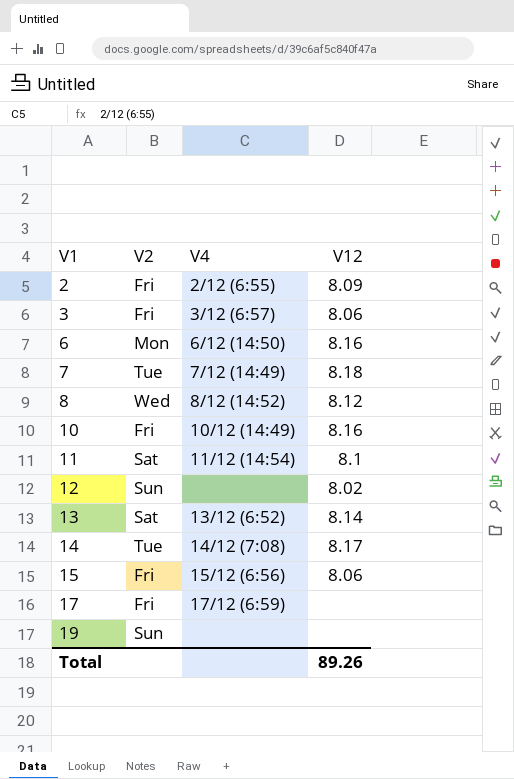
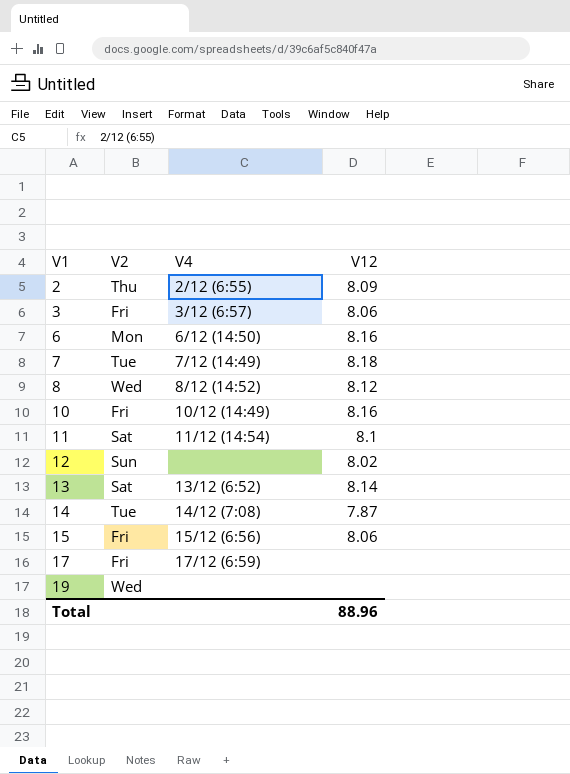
2 | V2: Fri -> Thu
14 | V12: 8.17 -> 7.87
19 | V2: Sun -> Wed
Total | V12: 89.26 -> 88.96

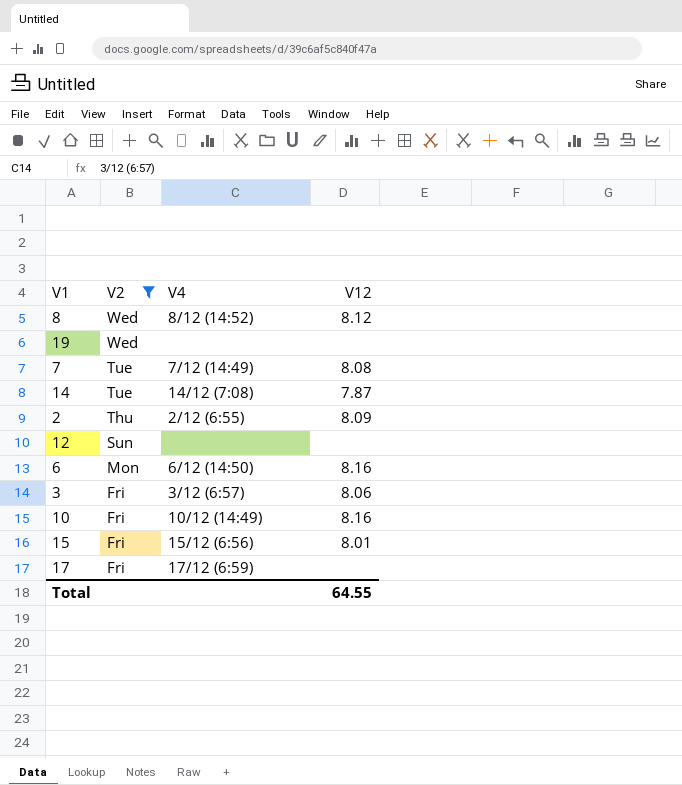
filter: none -> V2 != Sat
row order: V1 ascending -> V2 descending
7 | V12: 8.18 -> 8.08
12 | V12: 8.02 -> none
15 | V12: 8.06 -> 8.01
Total | V12: 88.96 -> 64.55

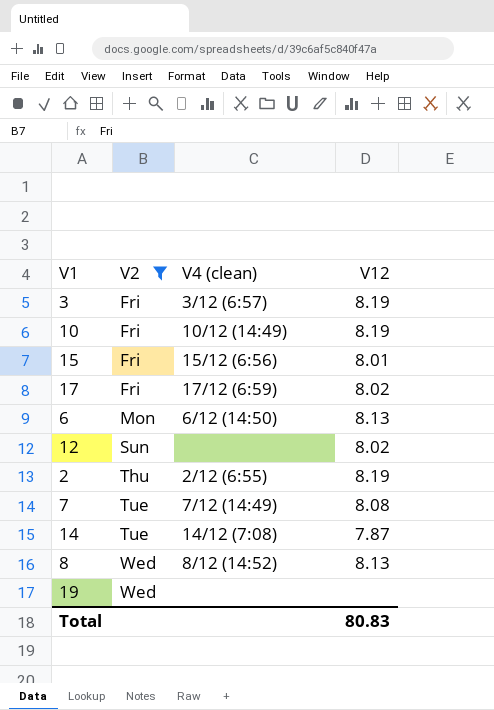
row order: V2 descending -> V2 ascending
column name: V4 -> V4 (clean)
3 | V12: 8.06 -> 8.19
10 | V12: 8.16 -> 8.19
17 | V12: none -> 8.02
6 | V12: 8.16 -> 8.13
12 | V12: none -> 8.02
2 | V12: 8.09 -> 8.19
8 | V12: 8.12 -> 8.13
Total | V12: 64.55 -> 80.83

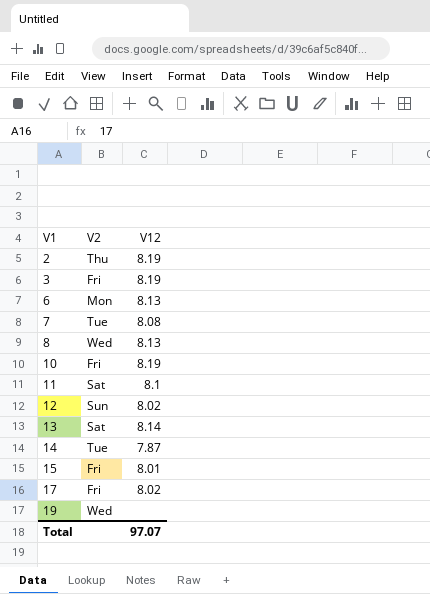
filter: V2 != Sat -> none
row order: V2 ascending -> V1 ascending
column V4 (clean) | position: 3 -> none
Total | V12: 80.83 -> 97.07

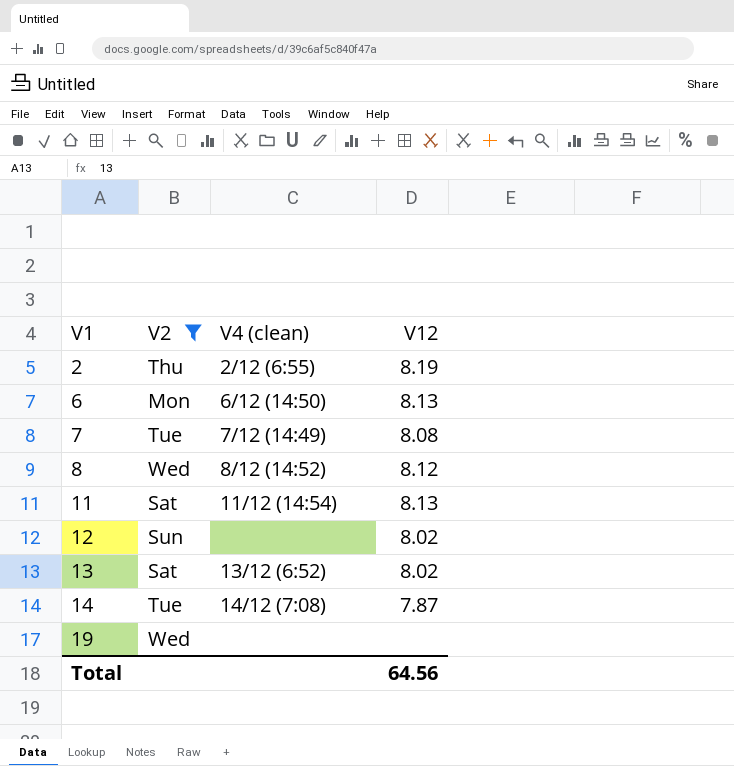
filter: none -> V2 != Fri
column V4 (clean) | position: none -> 3
8 | V12: 8.13 -> 8.12
11 | V12: 8.1 -> 8.13
13 | V12: 8.14 -> 8.02
Total | V12: 97.07 -> 64.56

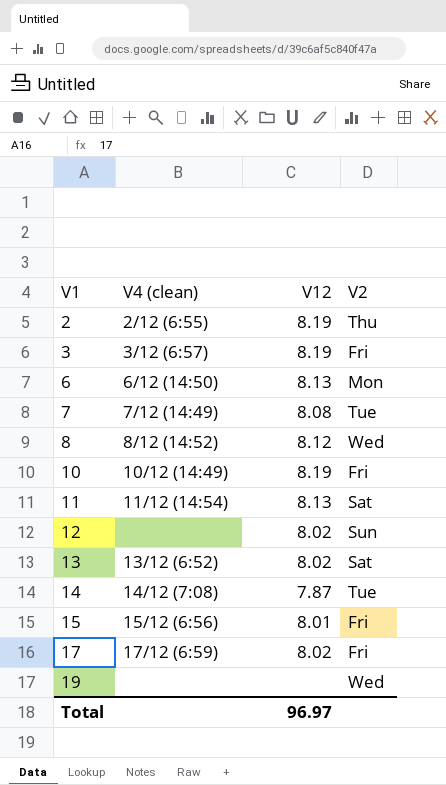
filter: V2 != Fri -> none
column V2 | position: 2 -> 4
Total | V12: 64.56 -> 96.97

